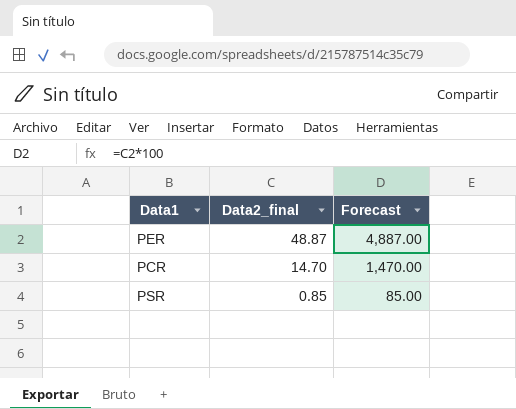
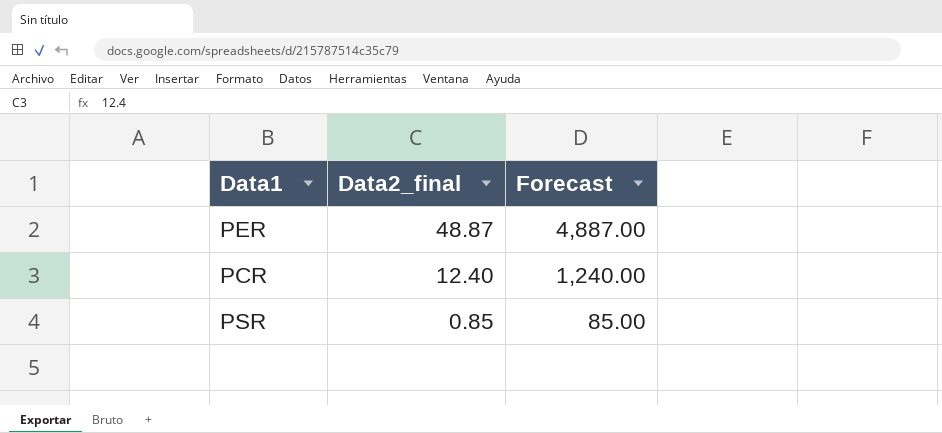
PCR | Data2_final: 14.70 -> 12.40
PCR | Forecast: 1,470.00 -> 1,240.00

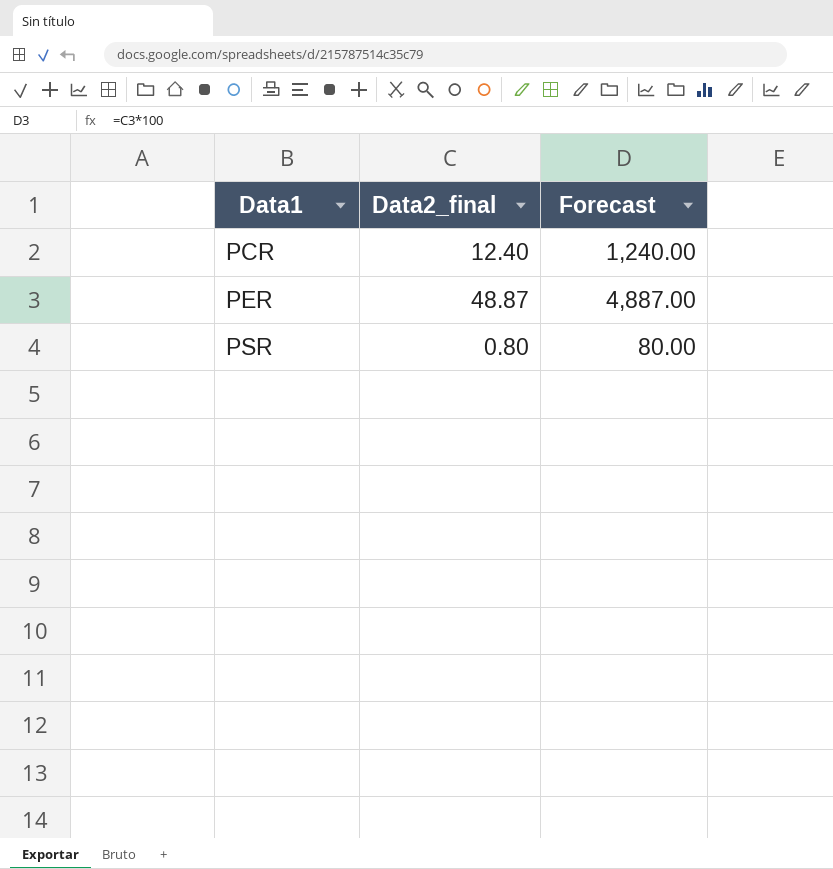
row order: Data2_final descending -> Data1 ascending
PSR | Data2_final: 0.85 -> 0.80
PSR | Forecast: 85.00 -> 80.00

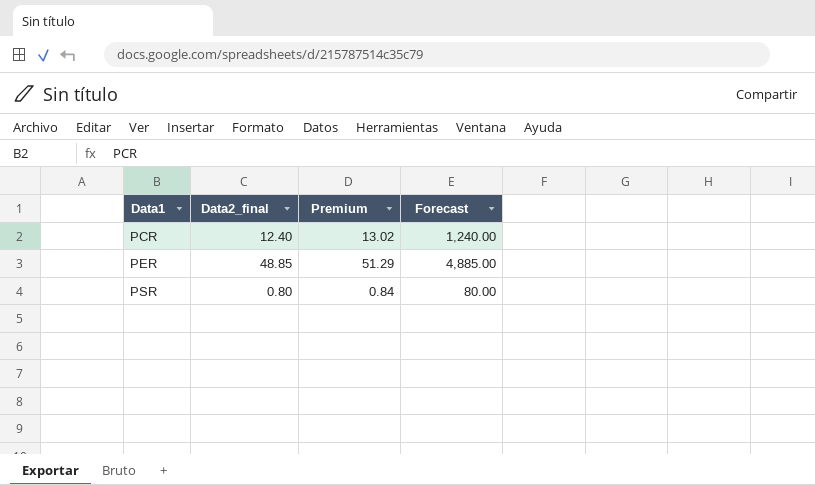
column Premium | formula: none -> [Data2_final] * 1.05
PER | Data2_final: 48.87 -> 48.85
PER | Forecast: 4,887.00 -> 4,885.00

